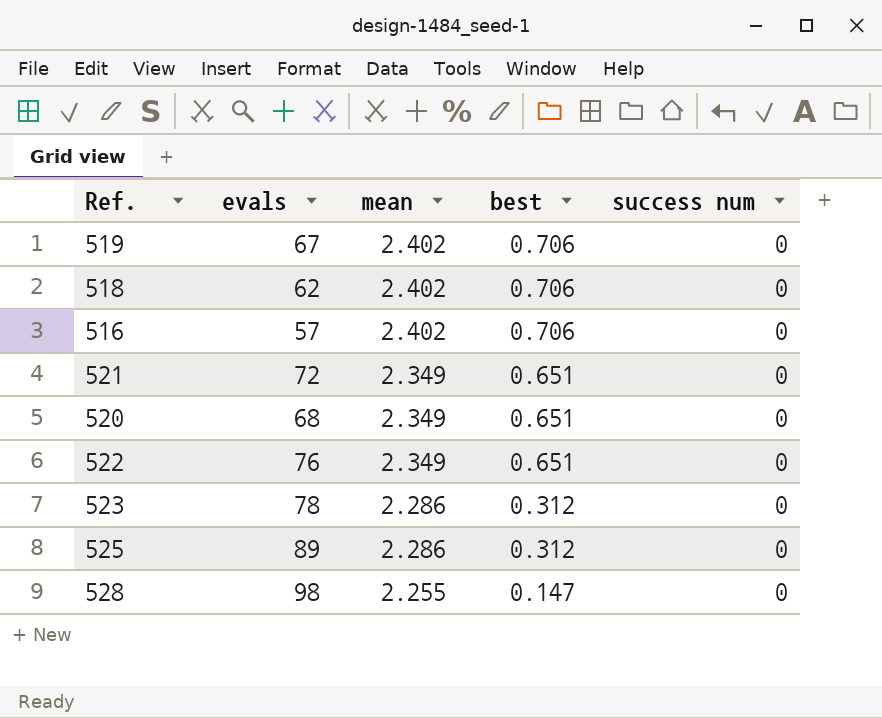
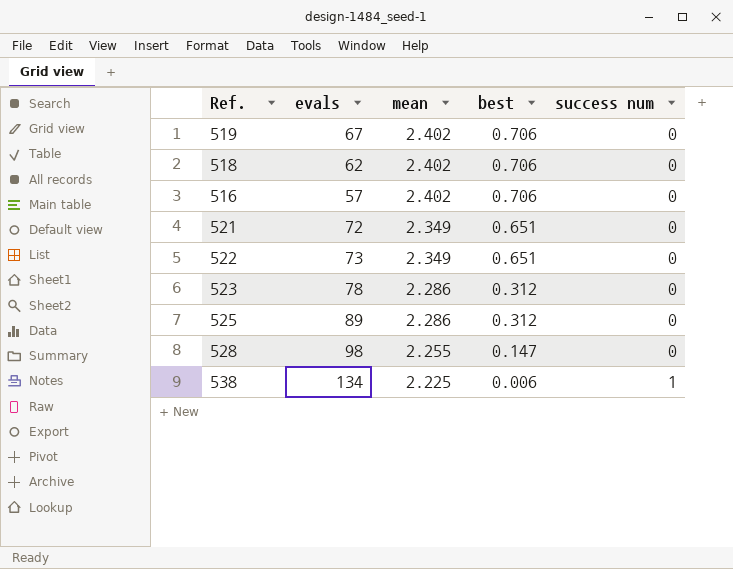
row 520: 68 | 2.349 | 0.651 | 0 -> none
522 | evals: 76 -> 73
row 538: none -> 134 | 2.225 | 0.006 | 1

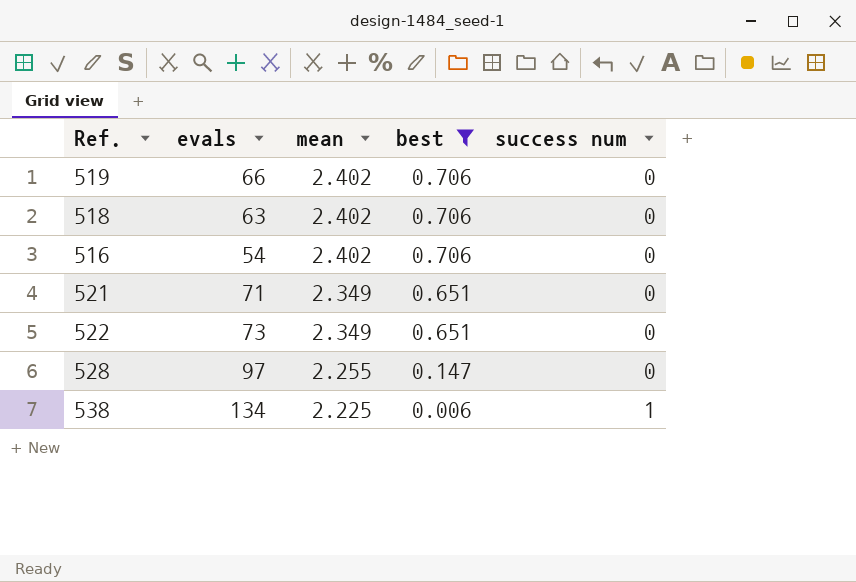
filter: none -> best != 0.312
519 | evals: 67 -> 66
518 | evals: 62 -> 63
516 | evals: 57 -> 54
521 | evals: 72 -> 71
528 | evals: 98 -> 97

